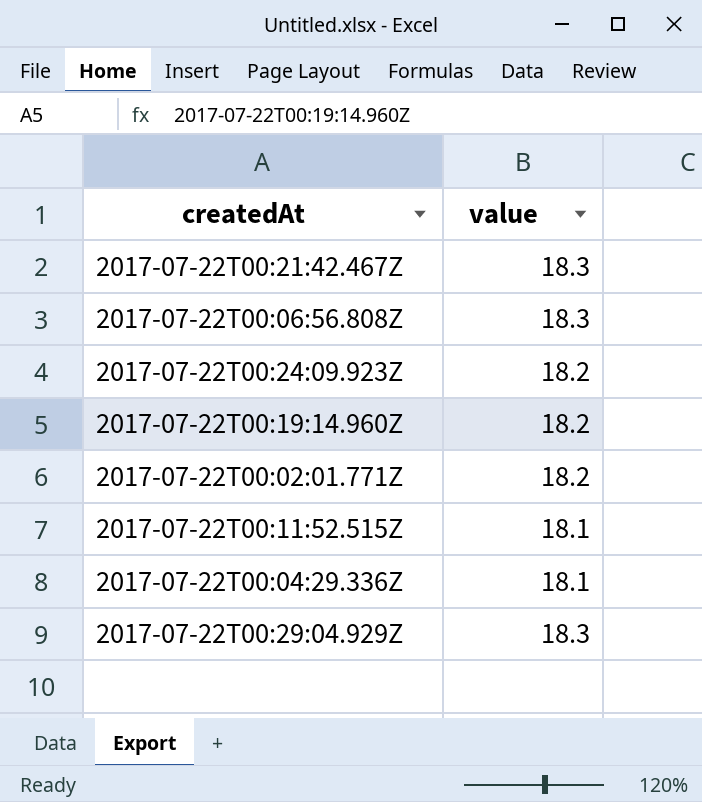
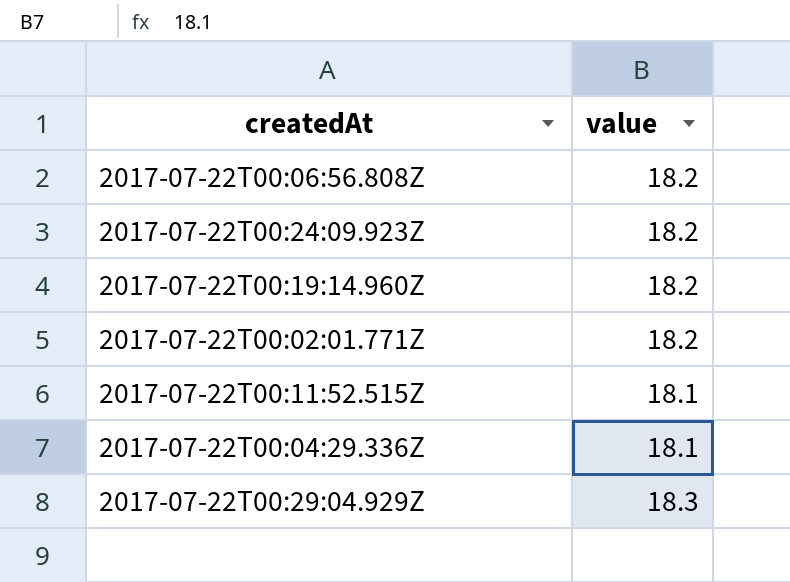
row 2017-07-22T00:21:42.467Z: 18.3 -> none
2017-07-22T00:06:56.808Z | value: 18.3 -> 18.2

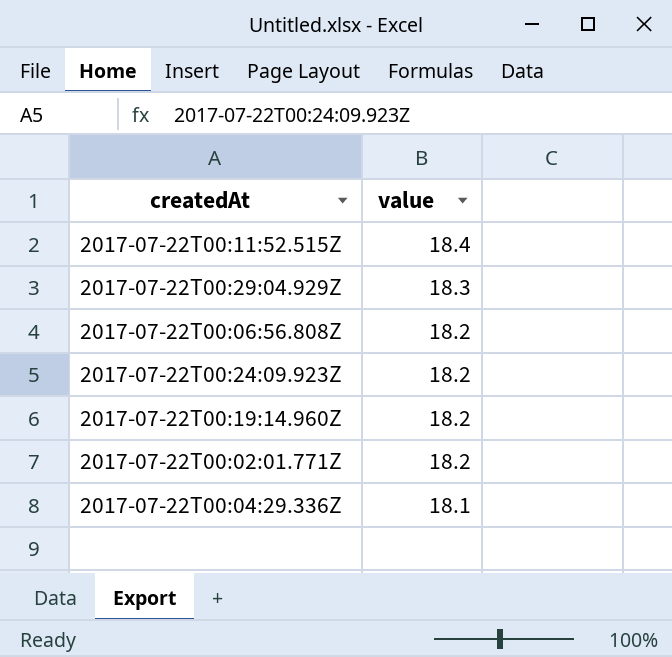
row order: none -> value descending
2017-07-22T00:11:52.515Z | value: 18.1 -> 18.4

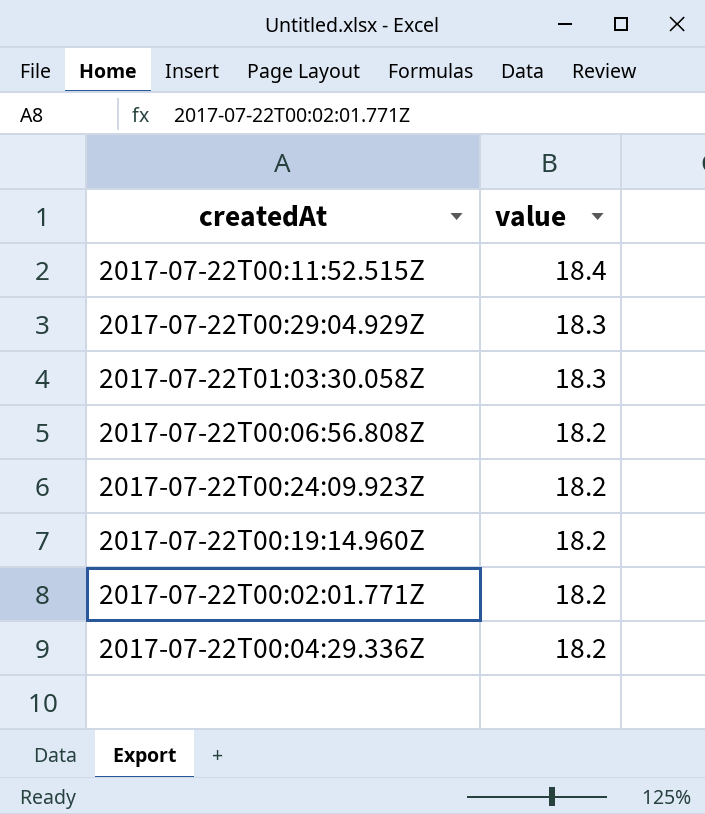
row 2017-07-22T01:03:30.058Z: none -> 18.3
2017-07-22T00:04:29.336Z | value: 18.1 -> 18.2

